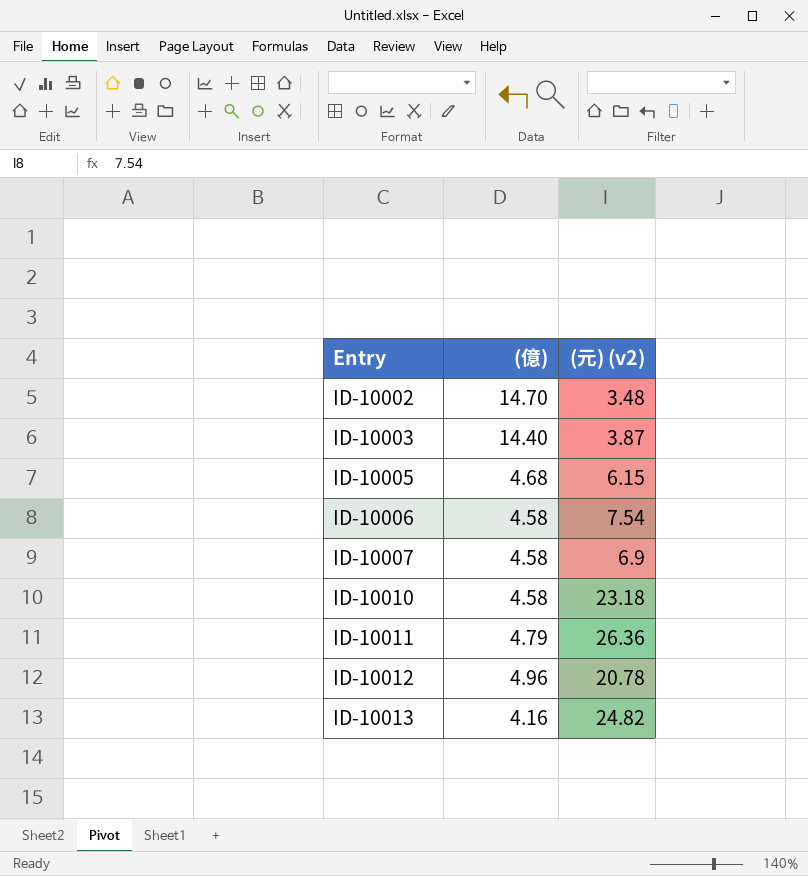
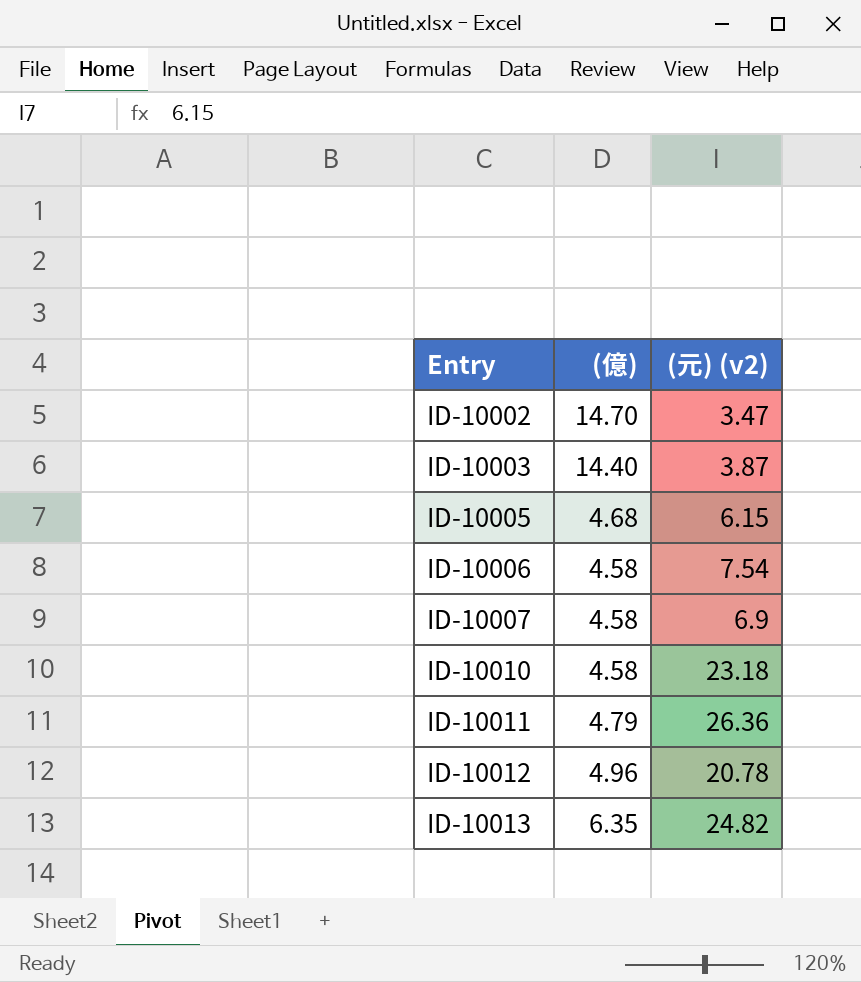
ID-10002 | (元) (v2): 3.48 -> 3.47
ID-10013 | (億): 4.16 -> 6.35

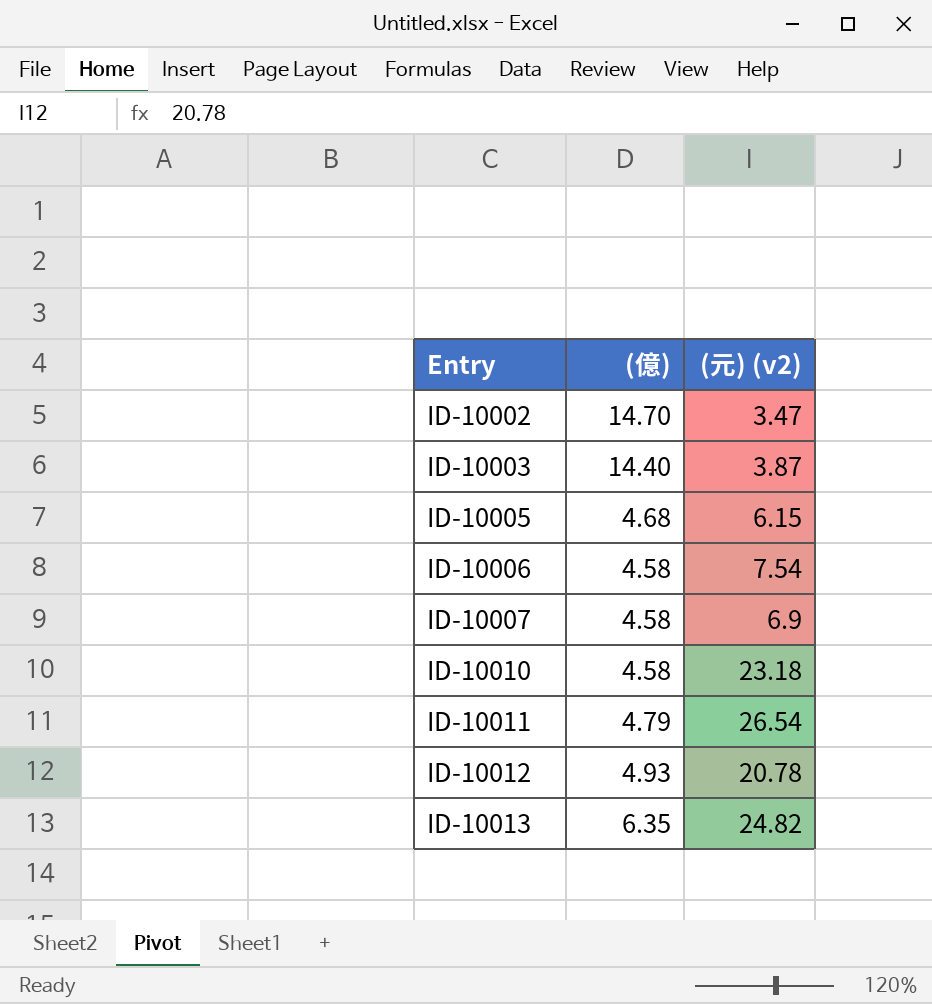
ID-10011 | (元) (v2): 26.36 -> 26.54
ID-10012 | (億): 4.96 -> 4.93

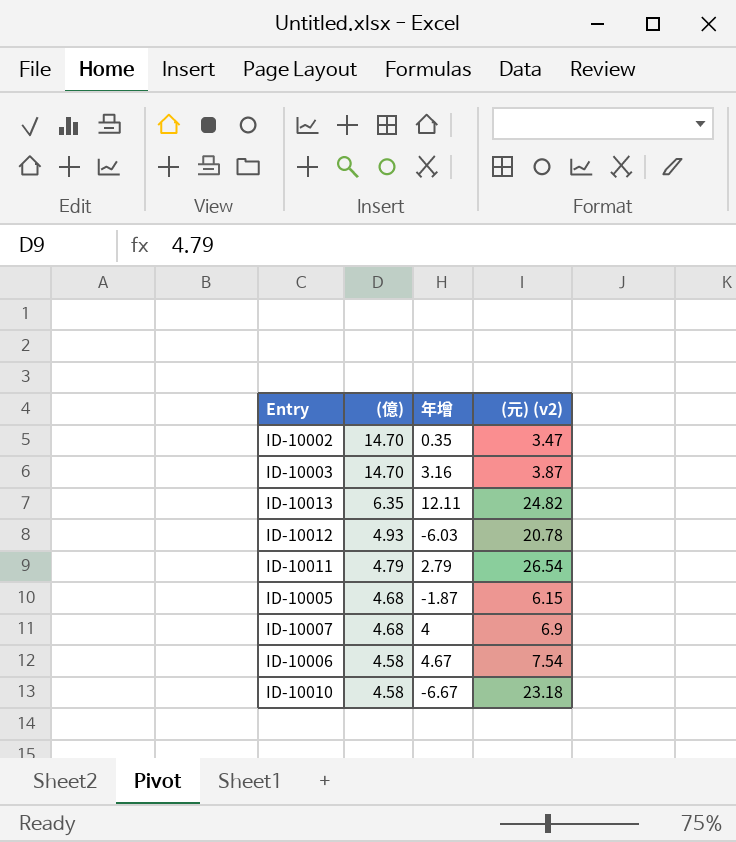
row order: Entry ascending -> (億) descending
column 年增 | position: none -> 3
ID-10003 | (億): 14.40 -> 14.70
ID-10007 | (億): 4.58 -> 4.68

